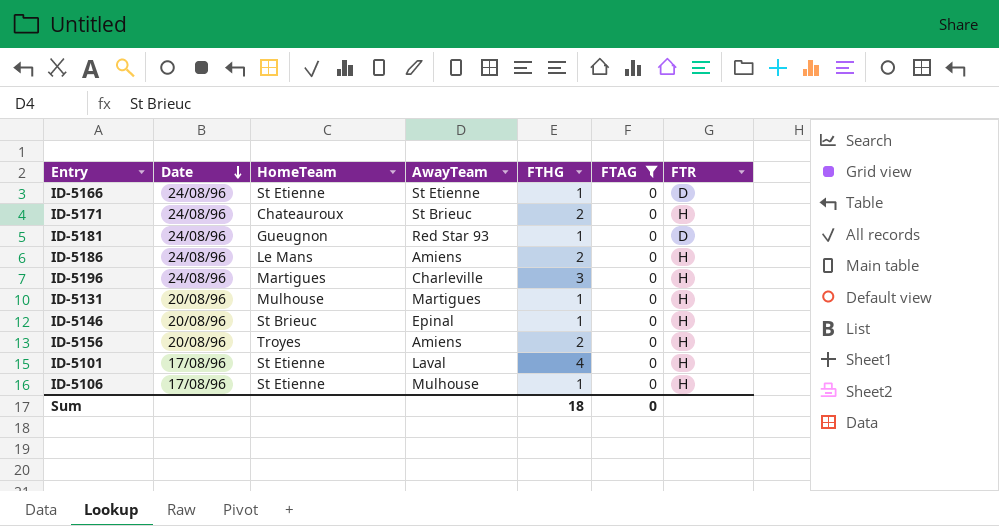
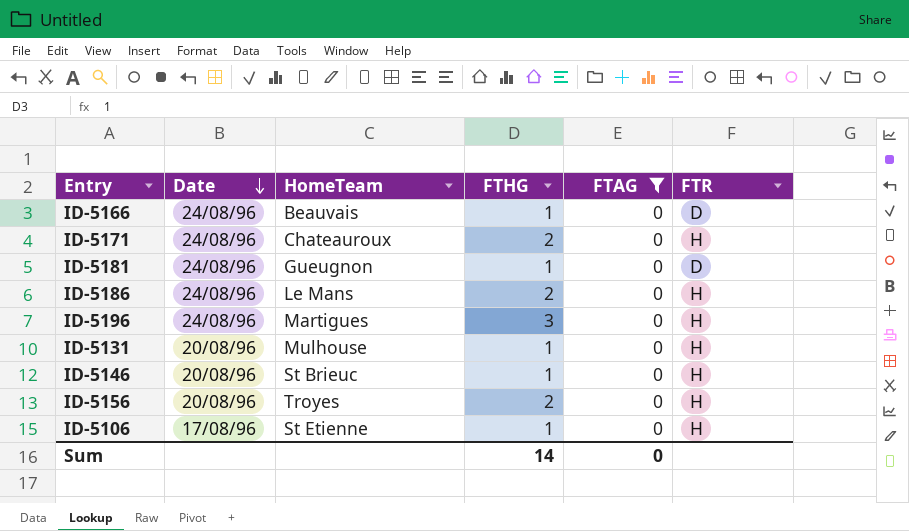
column AwayTeam | position: 4 -> none
row ID-5101: 17/08/96 | St Etienne | Laval | 4 | 0 | H -> none
ID-5166 | HomeTeam: St Etienne -> Beauvais
Sum | FTHG: 18 -> 14

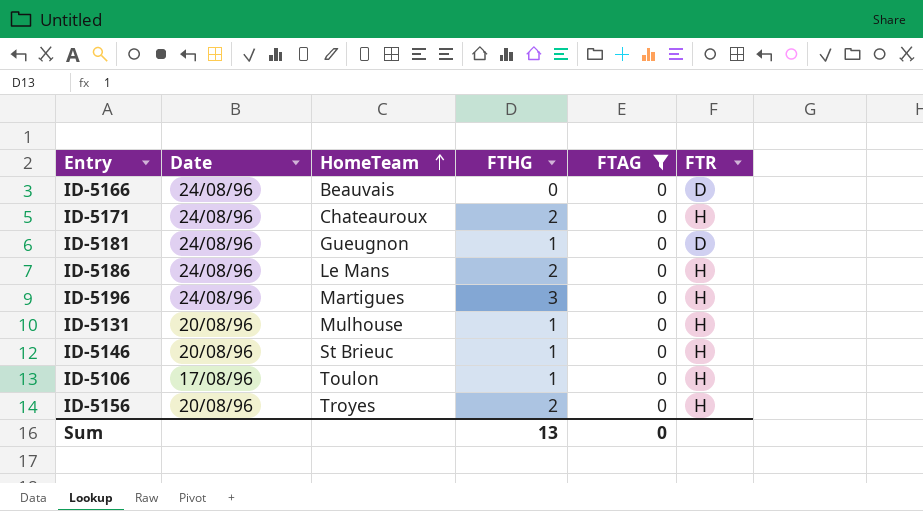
row order: Date descending -> HomeTeam ascending
ID-5166 | FTHG: 1 -> 0
ID-5106 | HomeTeam: St Etienne -> Toulon
Sum | FTHG: 14 -> 13

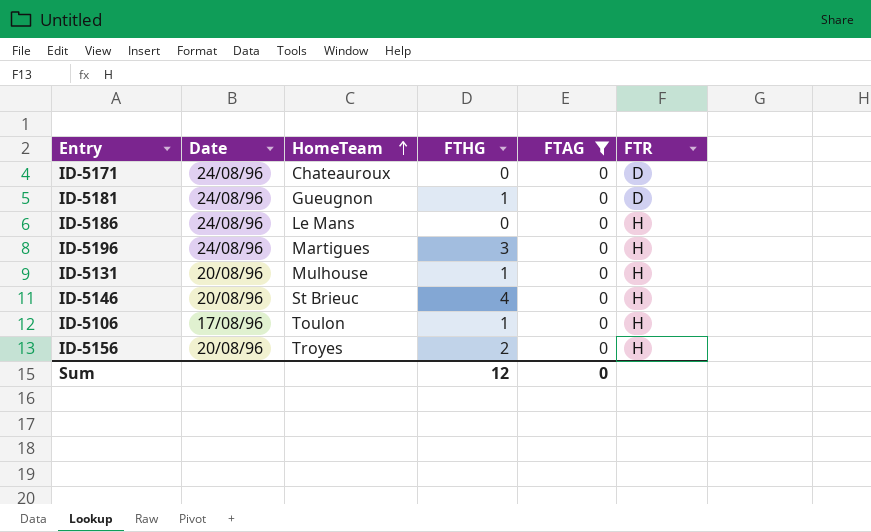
row ID-5166: 24/08/96 | Beauvais | 0 | 0 | D -> none
ID-5171 | FTHG: 2 -> 0
ID-5171 | FTR: H -> D
ID-5186 | FTHG: 2 -> 0
ID-5146 | FTHG: 1 -> 4
Sum | FTHG: 13 -> 12

